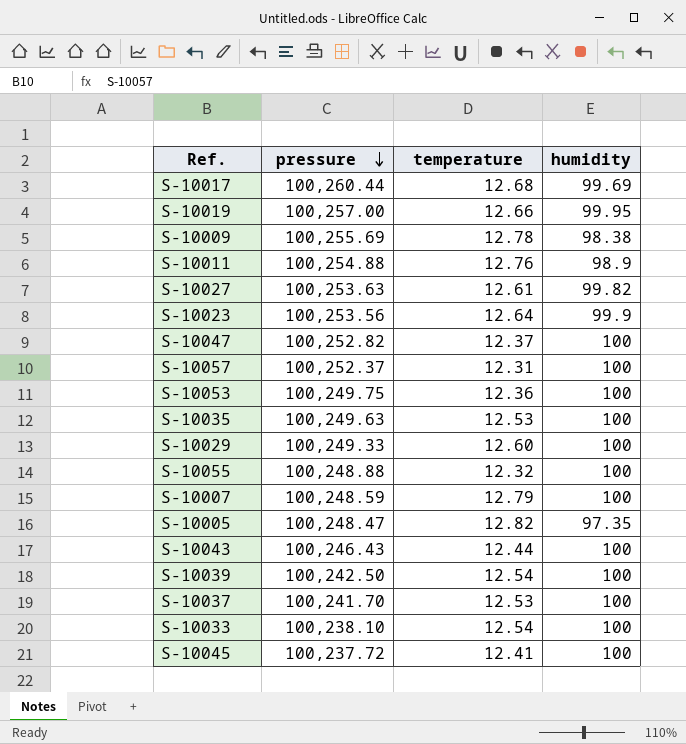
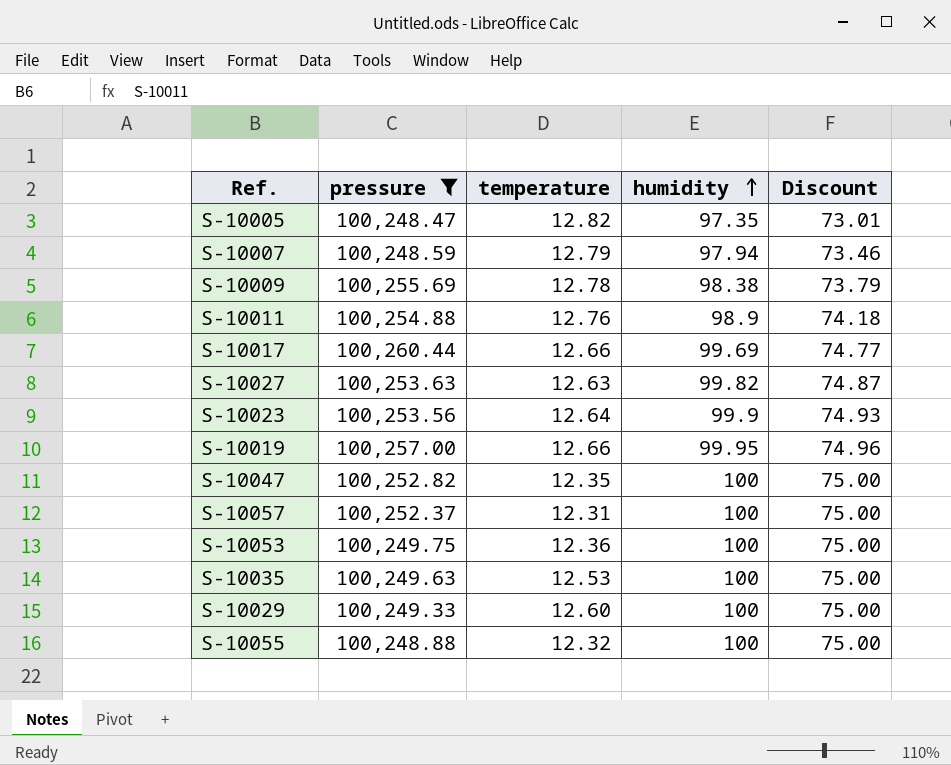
filter: none -> pressure >= 100,248.47
row order: pressure descending -> humidity ascending
column Discount | formula: none -> [humidity] * 0.75
S-10007 | humidity: 100 -> 97.94
S-10017 | temperature: 12.68 -> 12.66
S-10027 | temperature: 12.61 -> 12.63
S-10047 | temperature: 12.37 -> 12.35

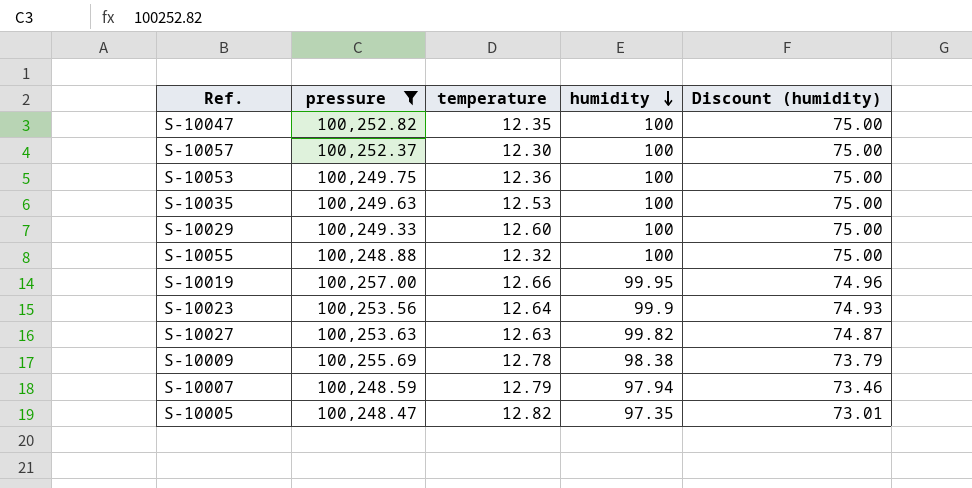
row order: humidity ascending -> humidity descending
column name: Discount -> Discount (humidity)
row S-10011: 100,254.88 | 12.76 | 98.9 | 74.18 -> none
row S-10017: 100,260.44 | 12.66 | 99.69 | 74.77 -> none
S-10057 | temperature: 12.31 -> 12.30

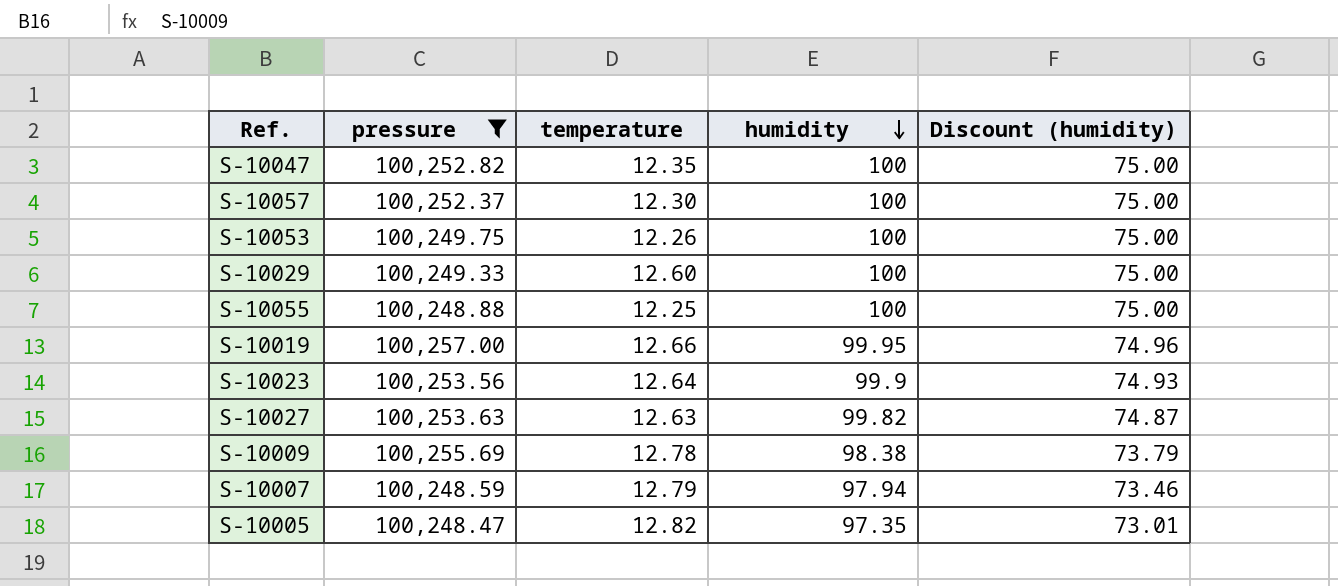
row S-10035: 100,249.63 | 12.53 | 100 | 75.00 -> none
S-10053 | temperature: 12.36 -> 12.26
S-10055 | temperature: 12.32 -> 12.25

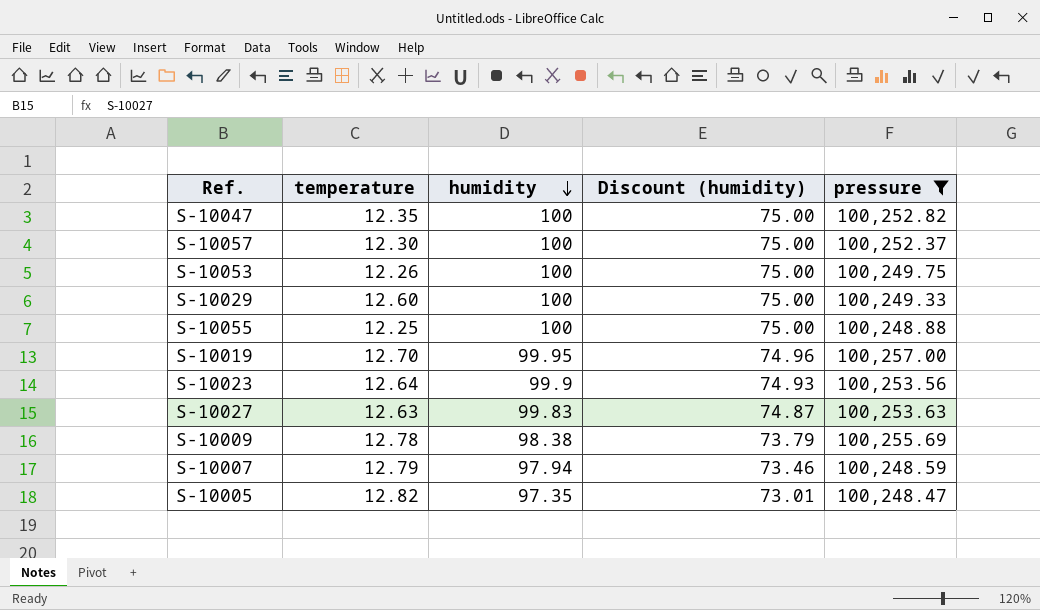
column pressure | position: 2 -> 5
S-10019 | temperature: 12.66 -> 12.70
S-10027 | humidity: 99.82 -> 99.83

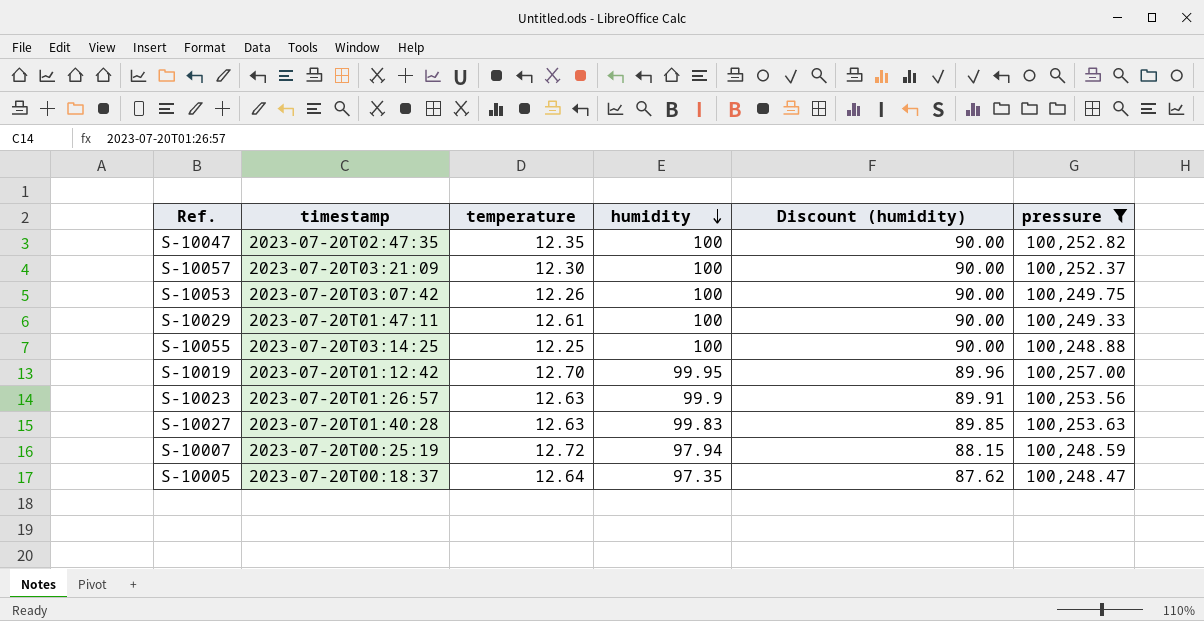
column timestamp | position: none -> 2
column Discount (humidity) | formula: [humidity] * 0.75 -> [humidity] * 0.9
row S-10009: 12.78 | 98.38 | 73.79 | 100,255.69 -> none
S-10029 | temperature: 12.60 -> 12.61
S-10023 | temperature: 12.64 -> 12.63
S-10007 | temperature: 12.79 -> 12.72
S-10005 | temperature: 12.82 -> 12.64

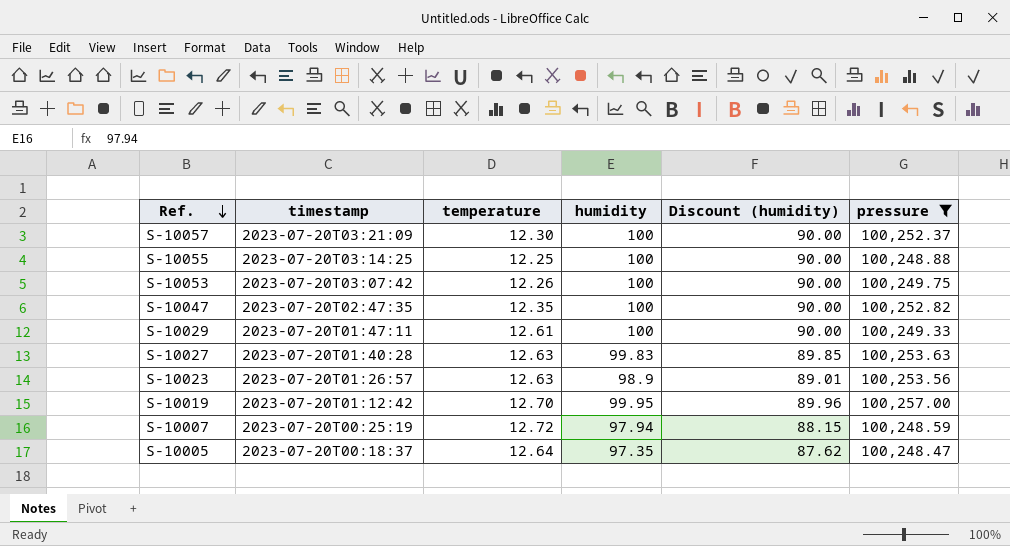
row order: humidity descending -> Ref. descending
S-10023 | humidity: 99.9 -> 98.9
S-10023 | Discount (humidity): 89.91 -> 89.01

